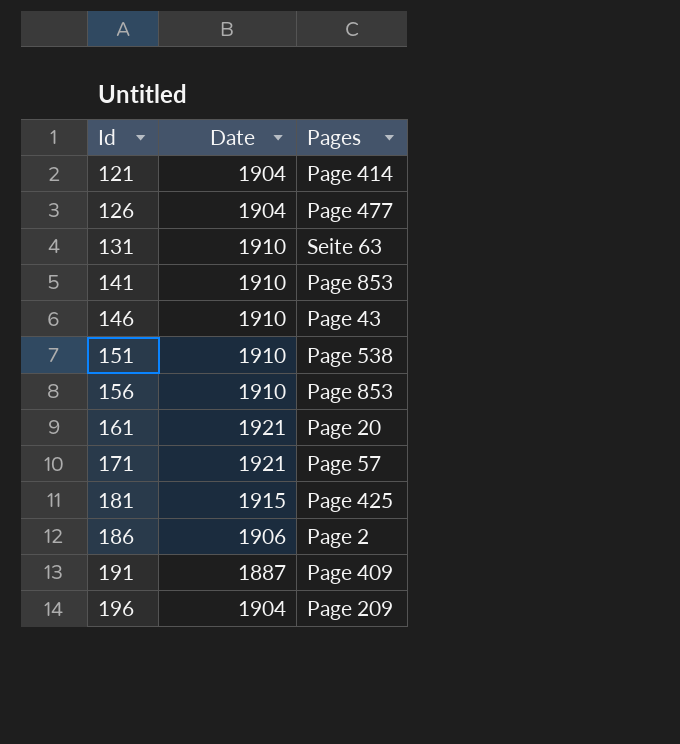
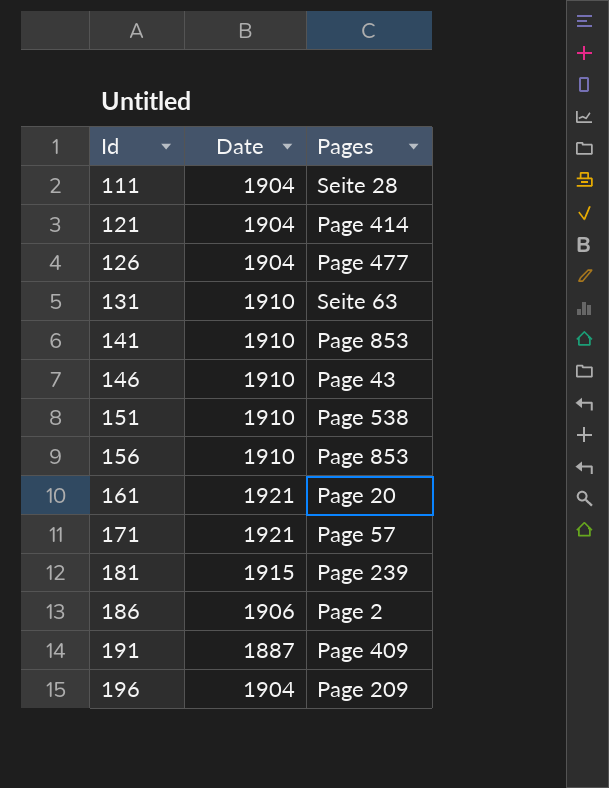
row 111: none -> 1904 | Seite 28
181 | Pages: Page 425 -> Page 239

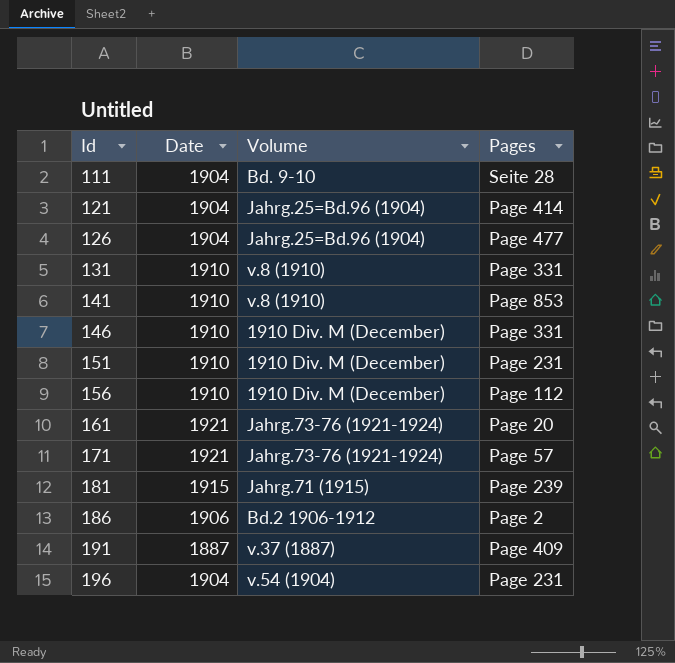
column Volume | position: none -> 3
131 | Pages: Seite 63 -> Page 331
146 | Pages: Page 43 -> Page 331
151 | Pages: Page 538 -> Page 231
156 | Pages: Page 853 -> Page 112
196 | Pages: Page 209 -> Page 231

